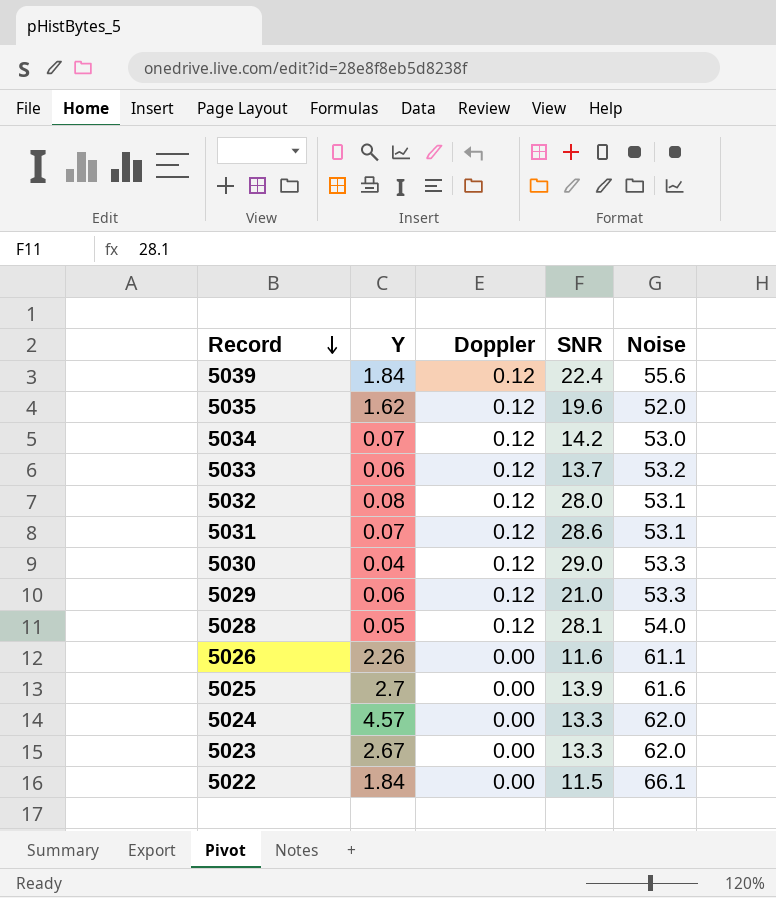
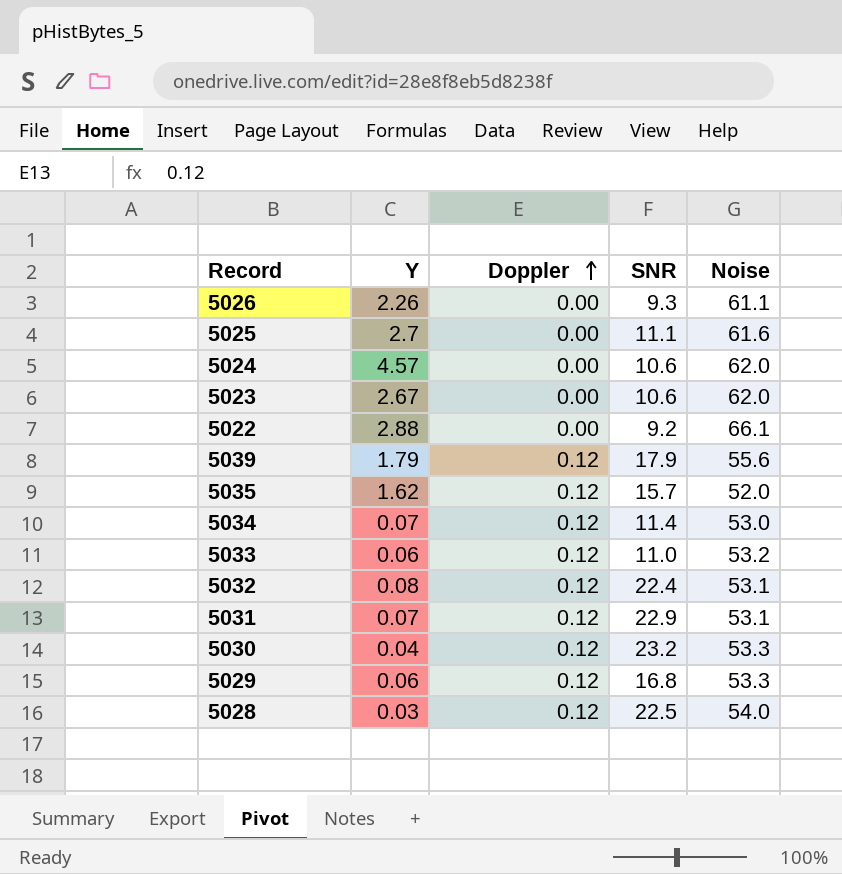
row order: Record descending -> Doppler ascending
5026 | SNR: 11.6 -> 9.3
5025 | SNR: 13.9 -> 11.1
5024 | SNR: 13.3 -> 10.6
5023 | SNR: 13.3 -> 10.6
5022 | Y: 1.84 -> 2.88
5022 | SNR: 11.5 -> 9.2
5039 | Y: 1.84 -> 1.79
5039 | SNR: 22.4 -> 17.9
5035 | SNR: 19.6 -> 15.7
5034 | SNR: 14.2 -> 11.4
5033 | SNR: 13.7 -> 11.0
5032 | SNR: 28.0 -> 22.4
5031 | SNR: 28.6 -> 22.9
5030 | SNR: 29.0 -> 23.2
5029 | SNR: 21.0 -> 16.8
5028 | Y: 0.05 -> 0.03
5028 | SNR: 28.1 -> 22.5

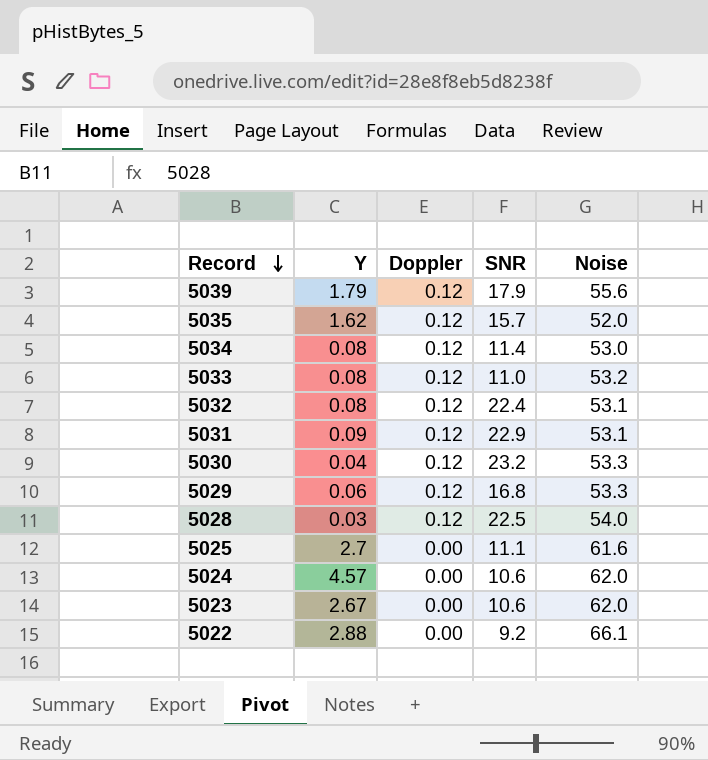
row order: Doppler ascending -> Record descending
row 5026: 2.26 | 0.00 | 9.3 | 61.1 -> none
5034 | Y: 0.07 -> 0.08
5033 | Y: 0.06 -> 0.08
5031 | Y: 0.07 -> 0.09

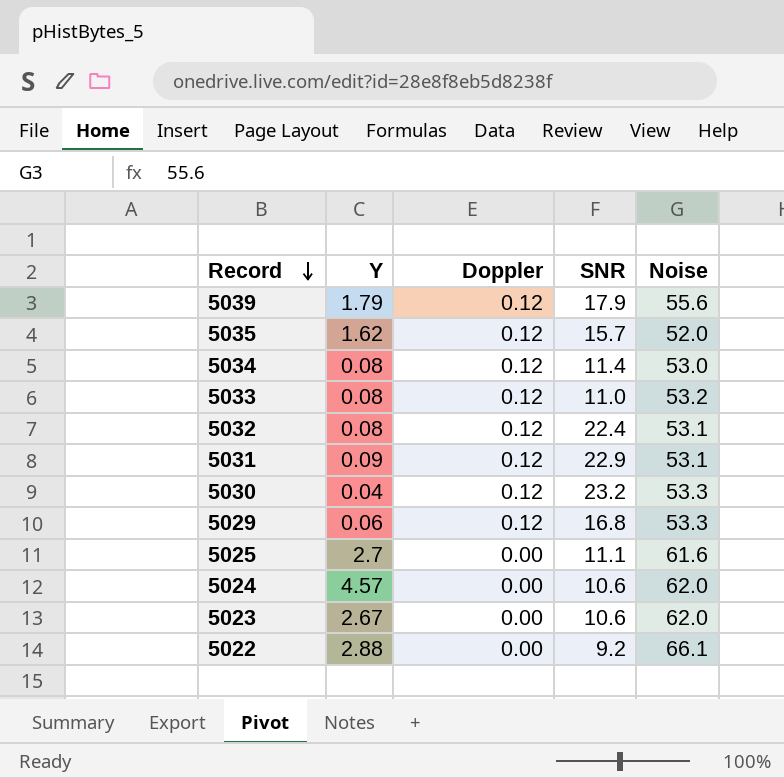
row 5028: 0.03 | 0.12 | 22.5 | 54.0 -> none

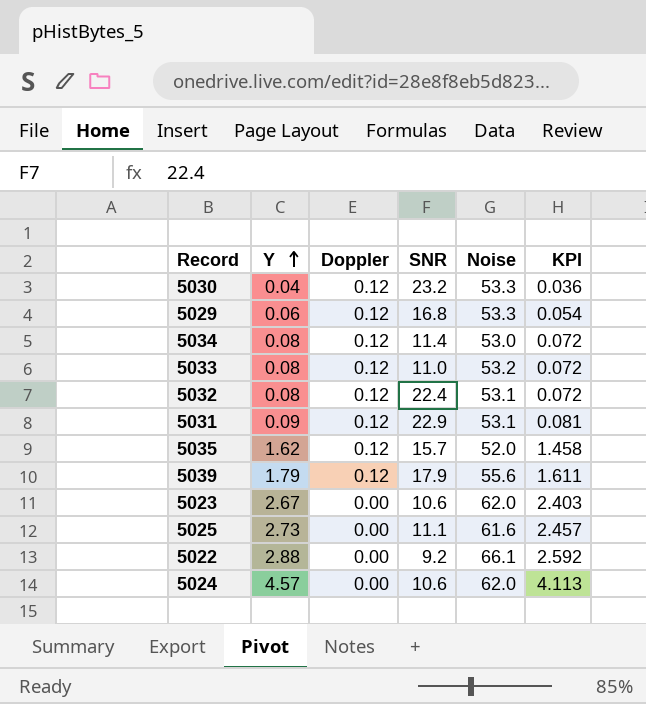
row order: Record descending -> Y ascending
column KPI | formula: none -> [Y] * 0.9
5025 | Y: 2.7 -> 2.73

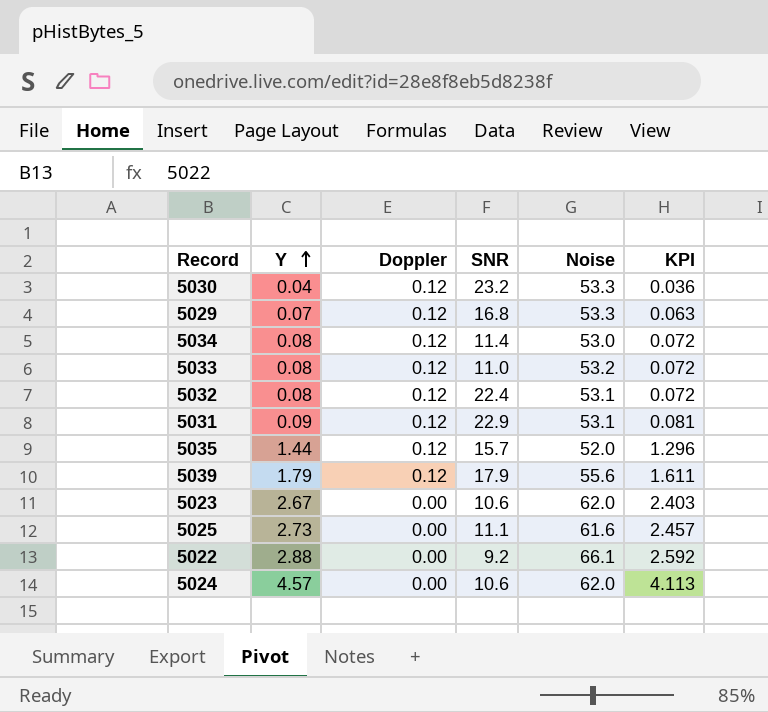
5029 | Y: 0.06 -> 0.07
5029 | KPI: 0.054 -> 0.063
5035 | Y: 1.62 -> 1.44
5035 | KPI: 1.458 -> 1.296

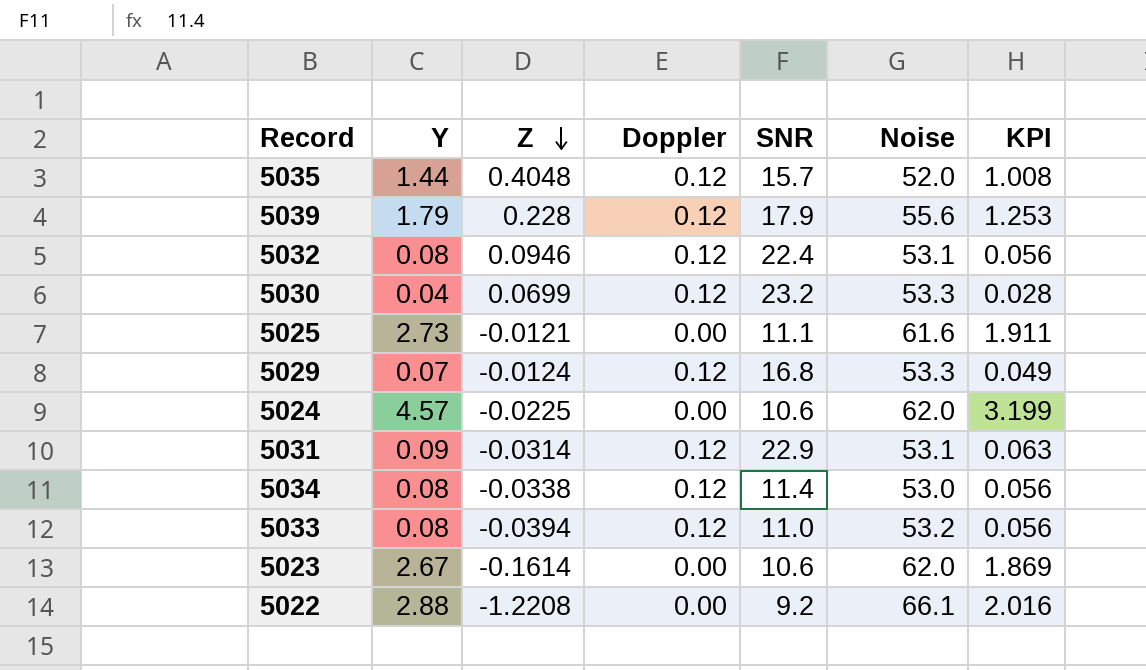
row order: Y ascending -> Z descending
column Z | position: none -> 3
column KPI | formula: [Y] * 0.9 -> [Y] * 0.7

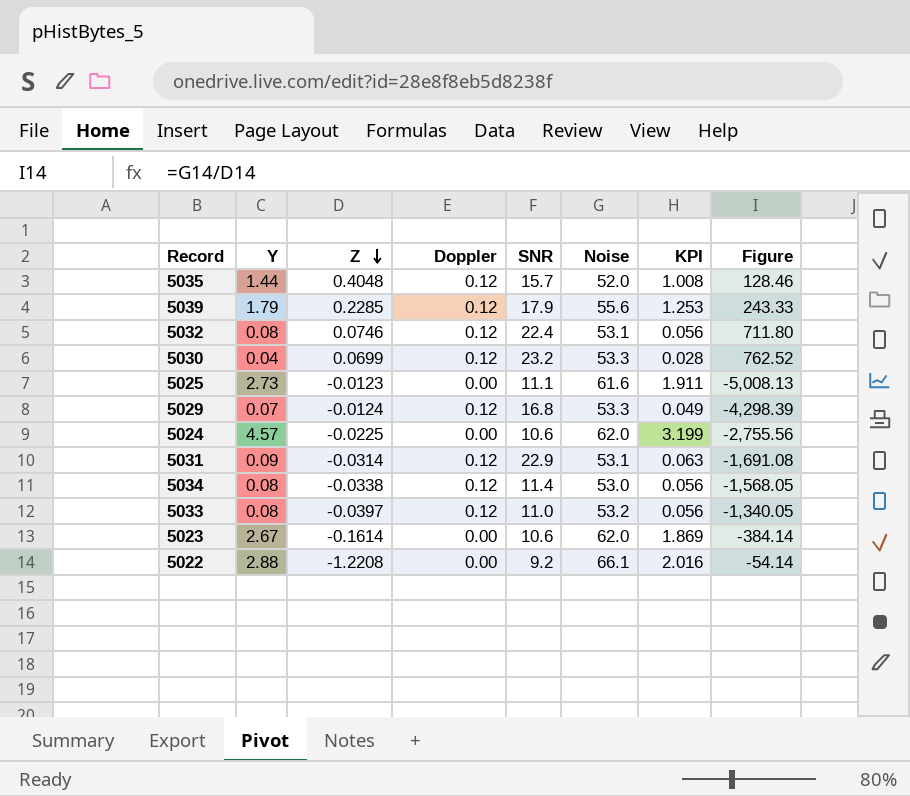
column Figure | formula: none -> [Noise] / [Z]
5039 | Z: 0.228 -> 0.2285
5032 | Z: 0.0946 -> 0.0746
5025 | Z: -0.0121 -> -0.0123
5033 | Z: -0.0394 -> -0.0397

